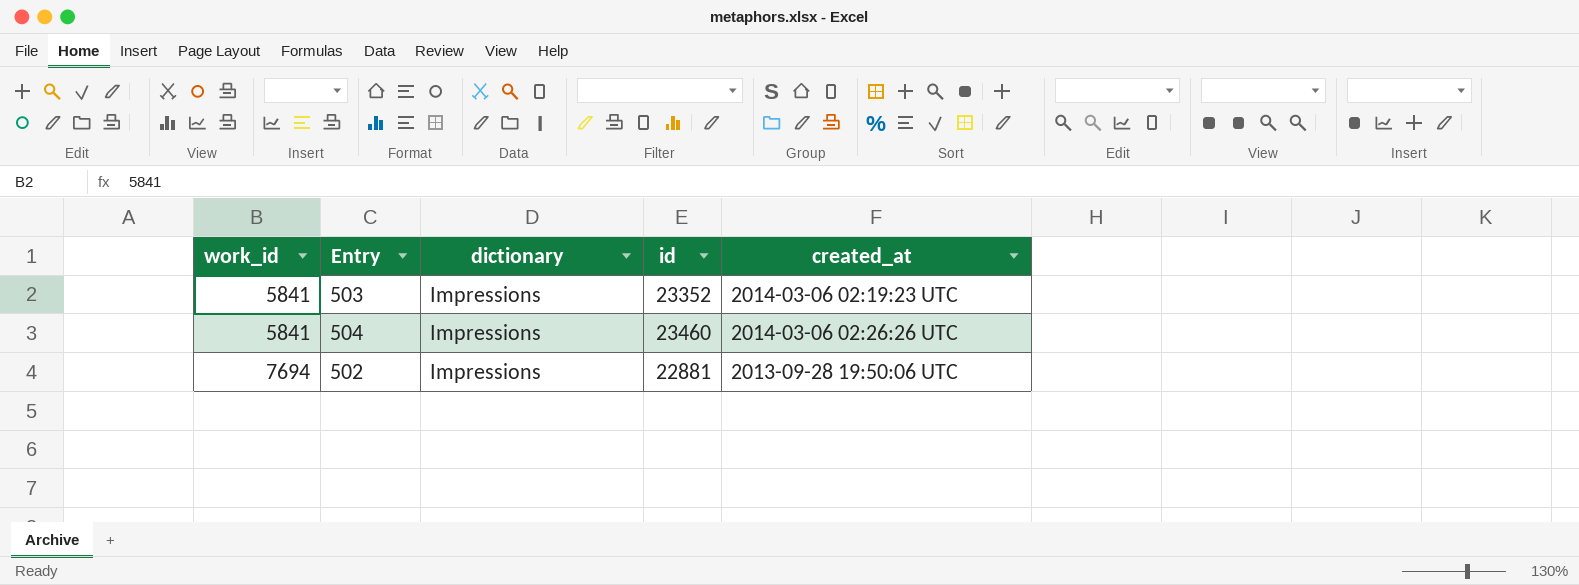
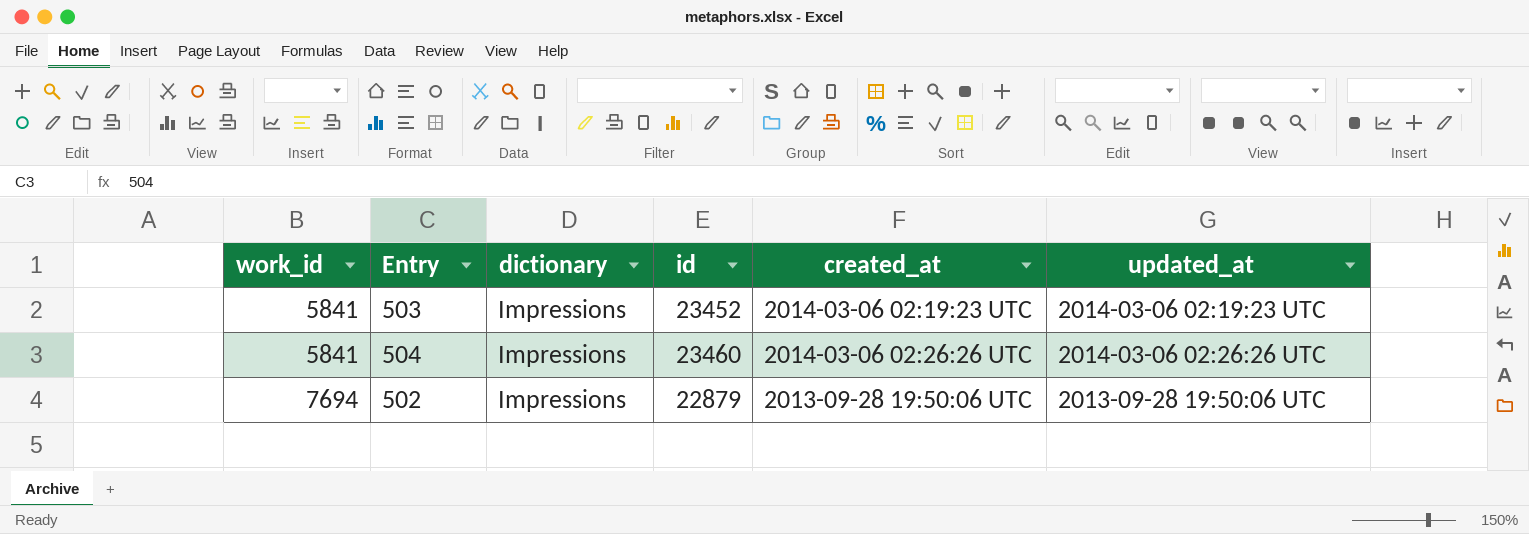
column updated_at | position: none -> 6
503 | id: 23352 -> 23452
502 | id: 22881 -> 22879

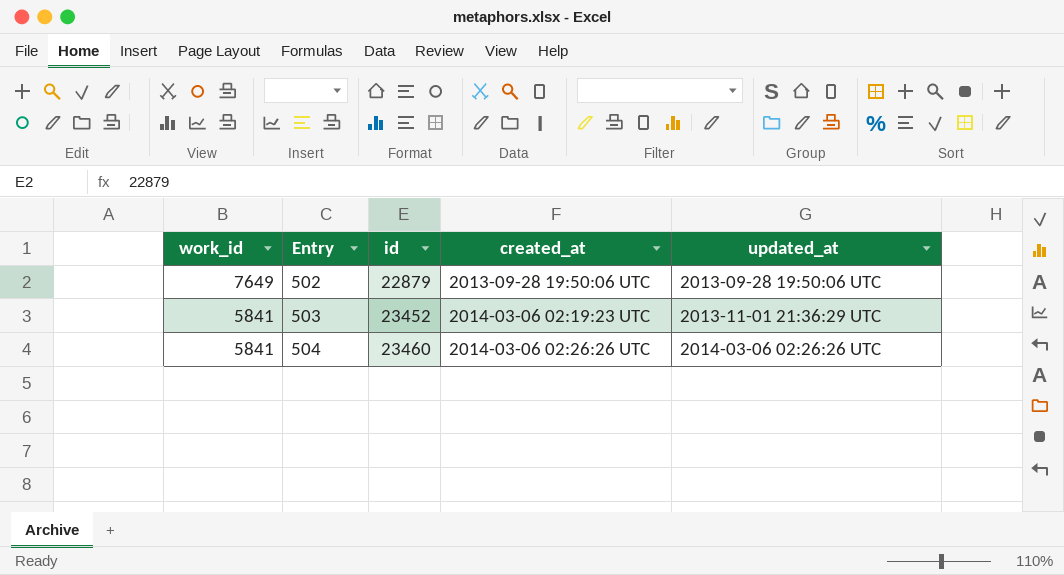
row order: work_id ascending -> work_id descending
column dictionary | position: 3 -> none
502 | work_id: 7694 -> 7649
503 | updated_at: 2014-03-06 02:19:23 UTC -> 2013-11-01 21:36:29 UTC

